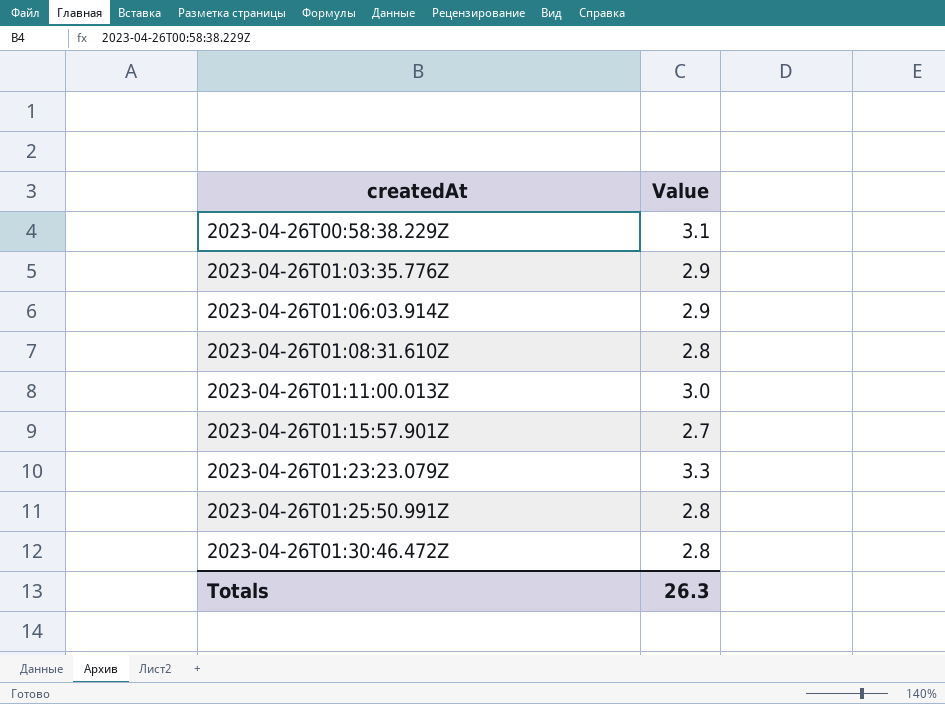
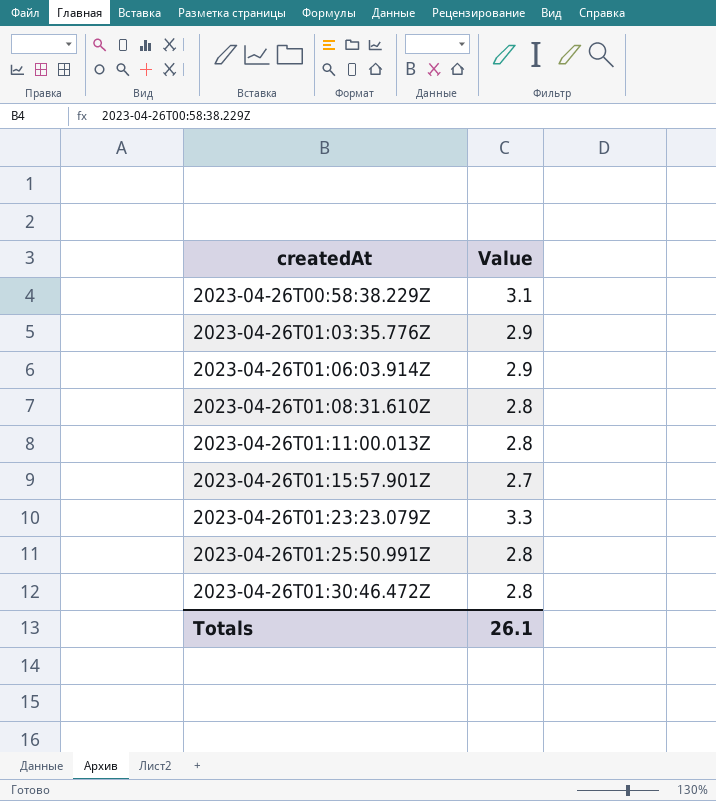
2023-04-26T01:11:00.013Z | Value: 3.0 -> 2.8
Totals | Value: 26.3 -> 26.1

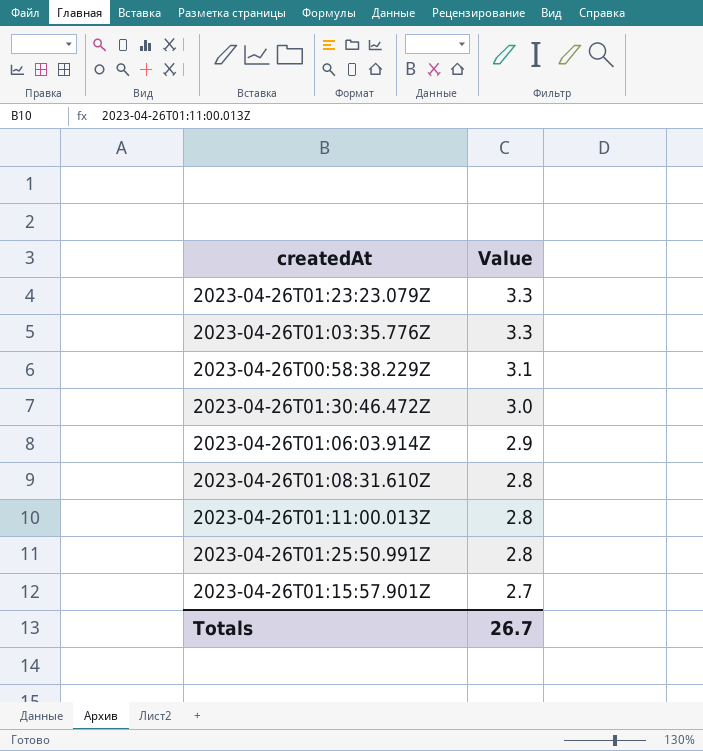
row order: createdAt ascending -> Value descending
2023-04-26T01:03:35.776Z | Value: 2.9 -> 3.3
2023-04-26T01:30:46.472Z | Value: 2.8 -> 3.0
Totals | Value: 26.1 -> 26.7

